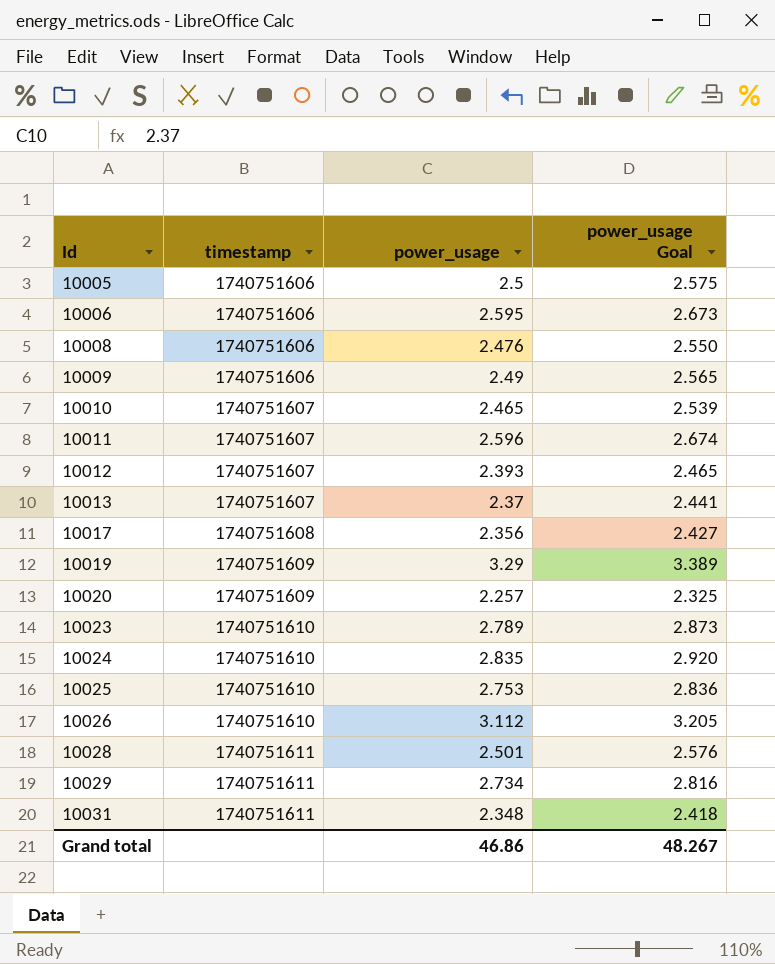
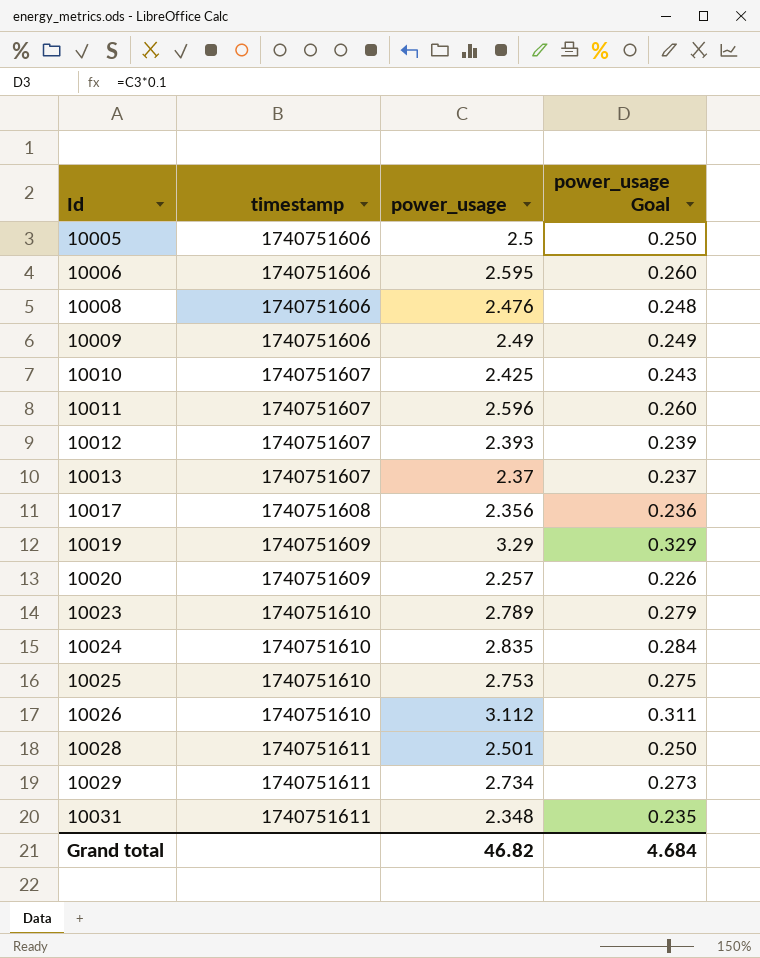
column power_usage Goal | formula: [power_usage] * 1.03 -> [power_usage] * 0.1
10010 | power_usage: 2.465 -> 2.425
Grand total | power_usage: 46.86 -> 46.82
Grand total | power_usage Goal: 48.267 -> 4.684

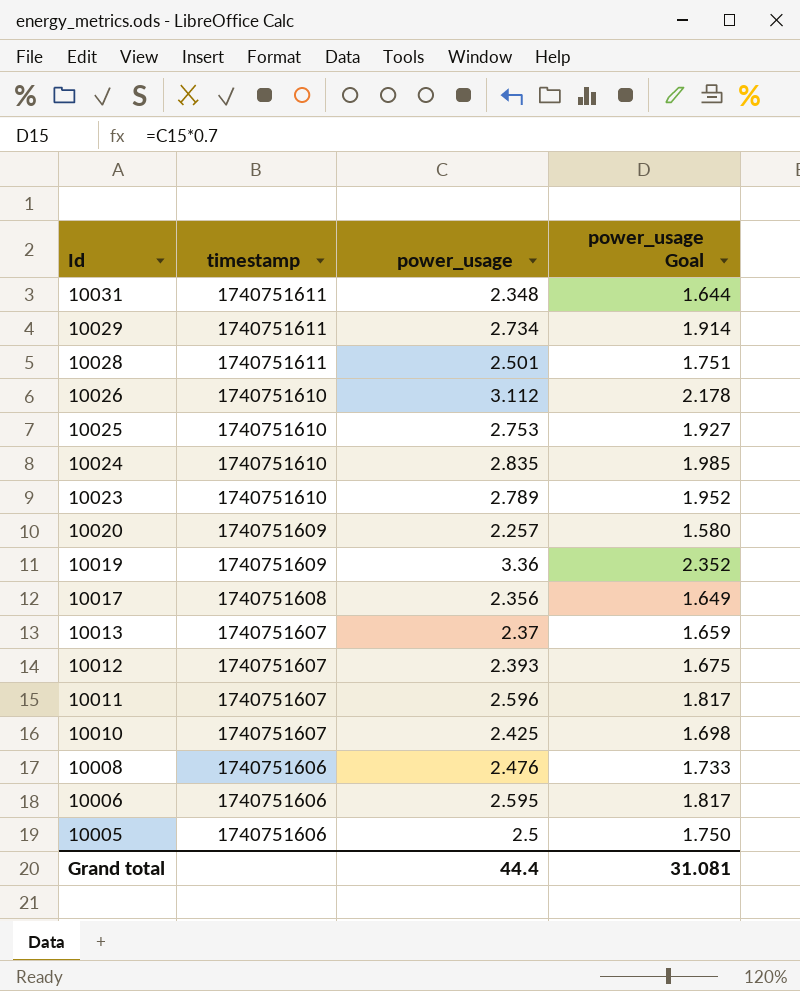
row order: Id ascending -> Id descending
column power_usage Goal | formula: [power_usage] * 0.1 -> [power_usage] * 0.7
row 10009: 1740751606 | 2.49 | 0.249 -> none
10019 | power_usage: 3.29 -> 3.36
Grand total | power_usage: 46.82 -> 44.4
Grand total | power_usage Goal: 4.684 -> 31.081

